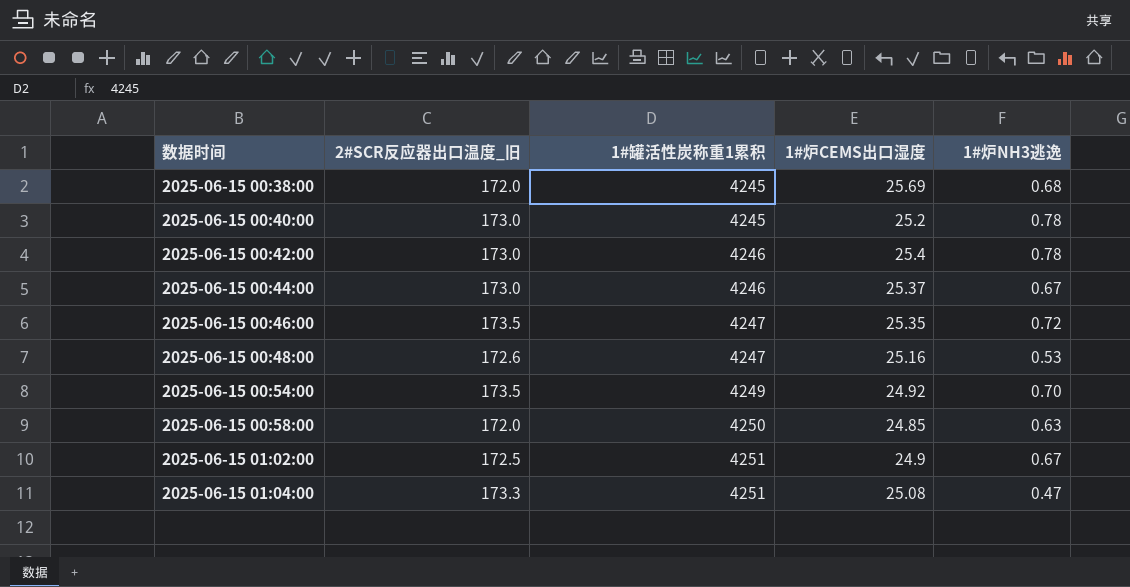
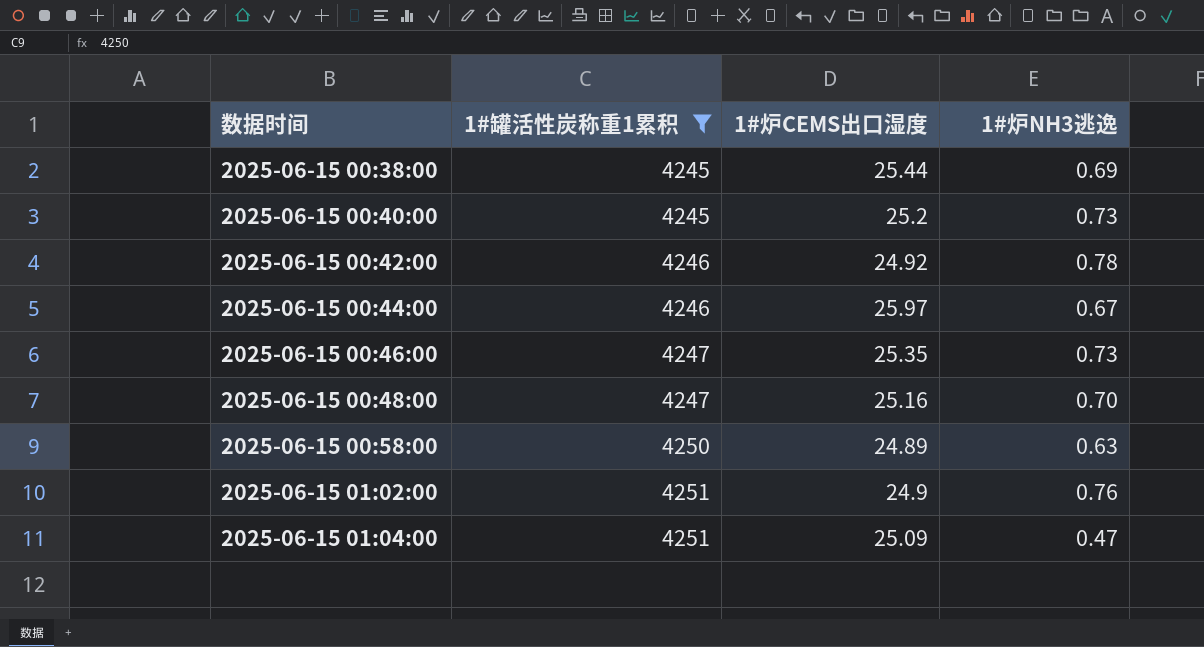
filter: none -> 1#罐活性炭称重1累积 != 4249
column 2#SCR反应器出口温度_旧 | position: 2 -> none
2025-06-15 00:38:00 | 1#炉CEMS出口湿度: 25.69 -> 25.44
2025-06-15 00:38:00 | 1#炉NH3逃逸: 0.68 -> 0.69
2025-06-15 00:40:00 | 1#炉NH3逃逸: 0.78 -> 0.73
2025-06-15 00:42:00 | 1#炉CEMS出口湿度: 25.4 -> 24.92
2025-06-15 00:44:00 | 1#炉CEMS出口湿度: 25.37 -> 25.97
2025-06-15 00:46:00 | 1#炉NH3逃逸: 0.72 -> 0.73
2025-06-15 00:48:00 | 1#炉NH3逃逸: 0.53 -> 0.70
2025-06-15 00:58:00 | 1#炉CEMS出口湿度: 24.85 -> 24.89
2025-06-15 01:02:00 | 1#炉NH3逃逸: 0.67 -> 0.76
2025-06-15 01:04:00 | 1#炉CEMS出口湿度: 25.08 -> 25.09

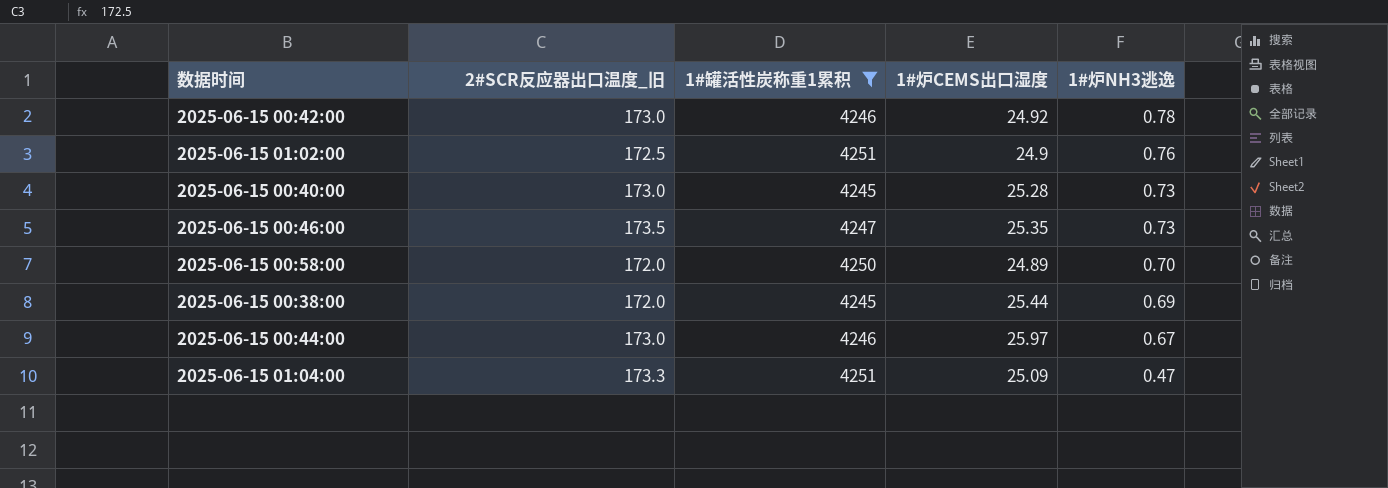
row order: 数据时间 ascending -> 1#炉NH3逃逸 descending
column 2#SCR反应器出口温度_旧 | position: none -> 2
row 2025-06-15 00:48:00: 4247 | 25.16 | 0.70 -> none
2025-06-15 00:40:00 | 1#炉CEMS出口湿度: 25.2 -> 25.28
2025-06-15 00:58:00 | 1#炉NH3逃逸: 0.63 -> 0.70

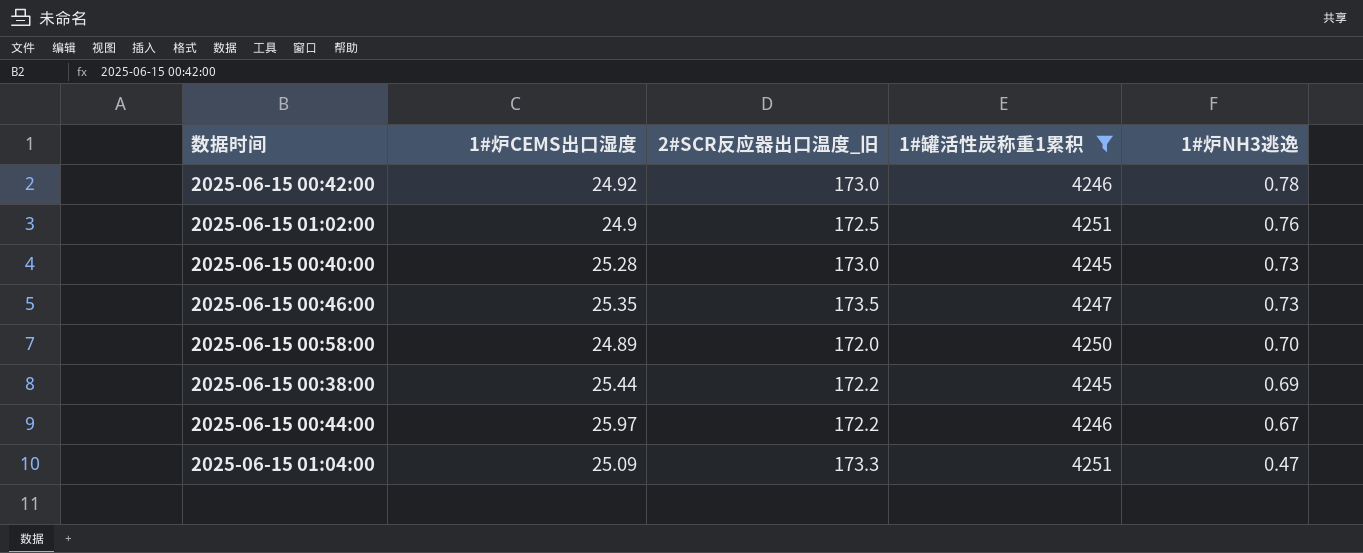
column 1#炉CEMS出口湿度 | position: 4 -> 2
2025-06-15 00:38:00 | 2#SCR反应器出口温度_旧: 172.0 -> 172.2
2025-06-15 00:44:00 | 2#SCR反应器出口温度_旧: 173.0 -> 172.2

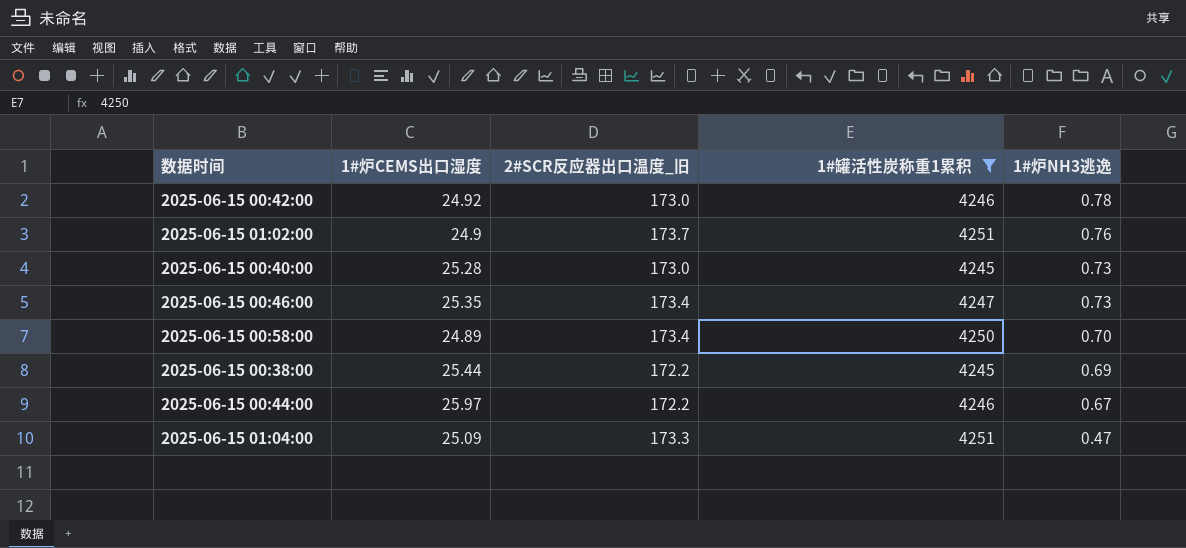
2025-06-15 01:02:00 | 2#SCR反应器出口温度_旧: 172.5 -> 173.7
2025-06-15 00:46:00 | 2#SCR反应器出口温度_旧: 173.5 -> 173.4
2025-06-15 00:58:00 | 2#SCR反应器出口温度_旧: 172.0 -> 173.4

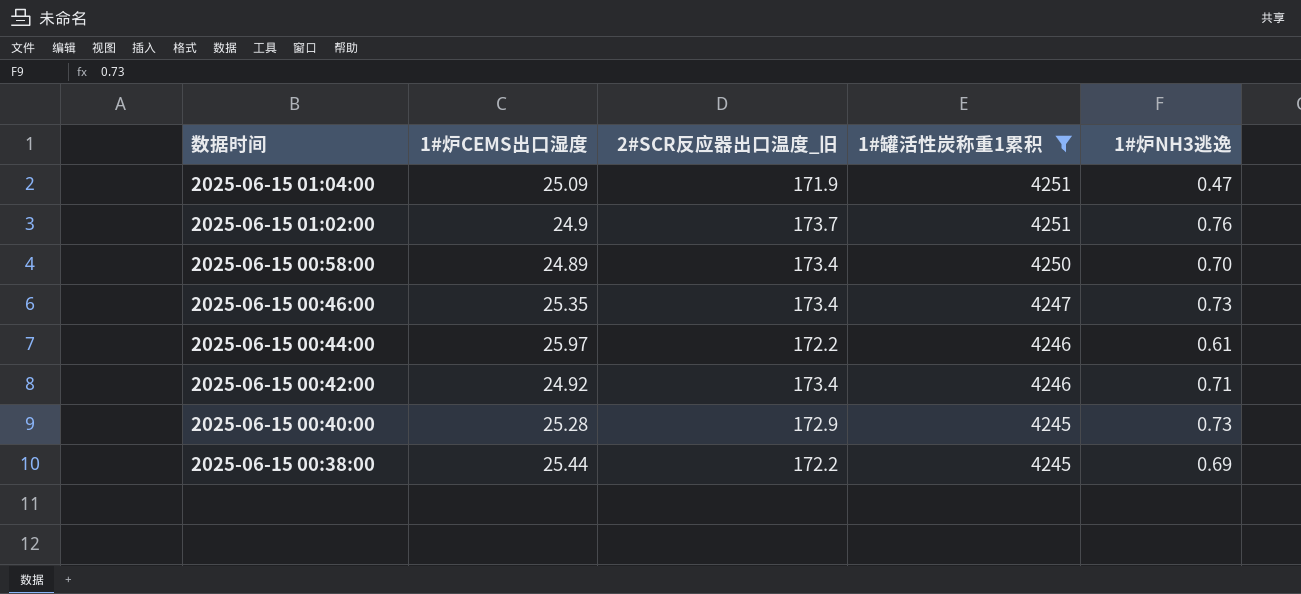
row order: 1#炉NH3逃逸 descending -> 数据时间 descending
2025-06-15 01:04:00 | 2#SCR反应器出口温度_旧: 173.3 -> 171.9
2025-06-15 00:44:00 | 1#炉NH3逃逸: 0.67 -> 0.61
2025-06-15 00:42:00 | 2#SCR反应器出口温度_旧: 173.0 -> 173.4
2025-06-15 00:42:00 | 1#炉NH3逃逸: 0.78 -> 0.71
2025-06-15 00:40:00 | 2#SCR反应器出口温度_旧: 173.0 -> 172.9

